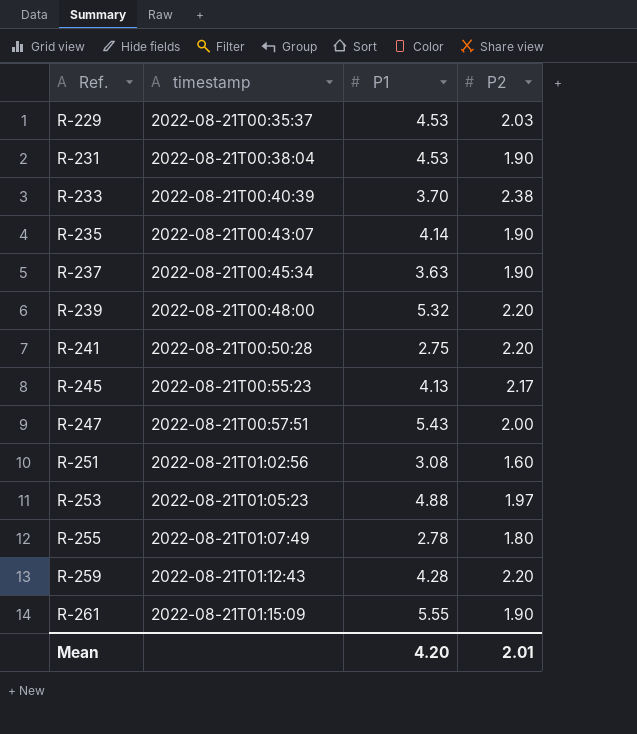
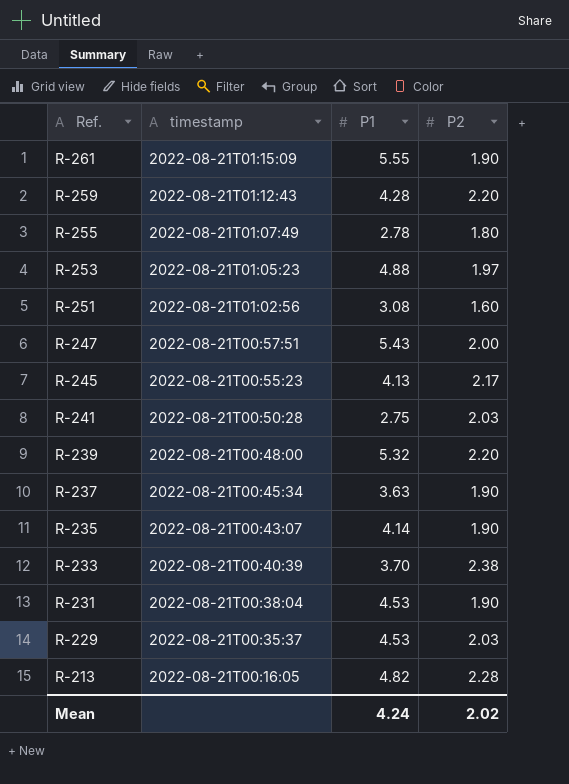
row order: Ref. ascending -> Ref. descending
R-241 | P2: 2.20 -> 2.03
row R-213: none -> 2022-08-21T00:16:05 | 4.82 | 2.28
Mean | P1: 4.20 -> 4.24
Mean | P2: 2.01 -> 2.02

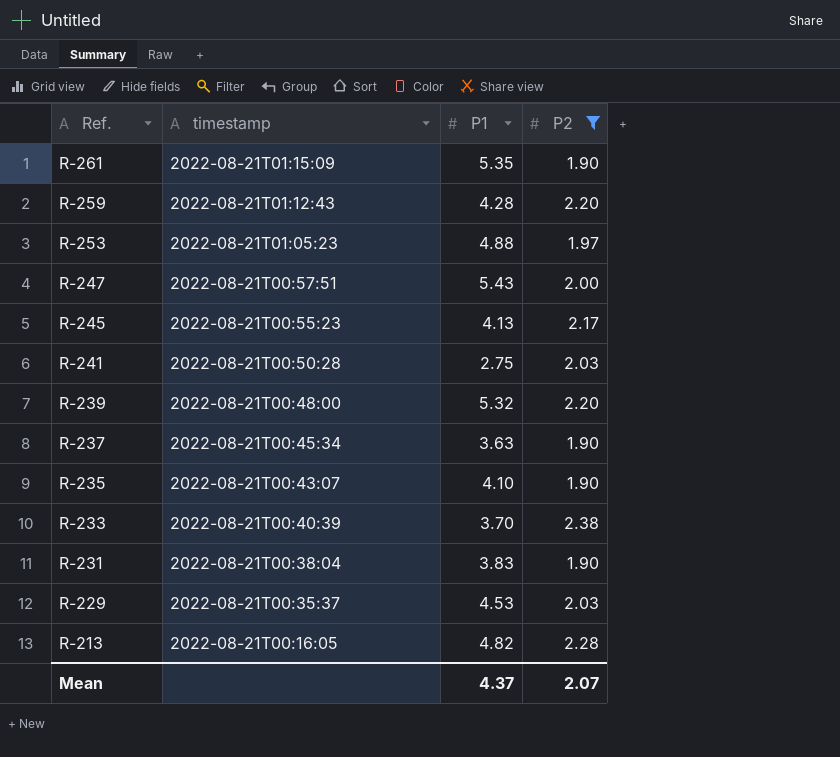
filter: none -> P2 >= 1.90
R-261 | P1: 5.55 -> 5.35
R-235 | P1: 4.14 -> 4.10
R-231 | P1: 4.53 -> 3.83
Mean | P1: 4.24 -> 4.37
Mean | P2: 2.02 -> 2.07

